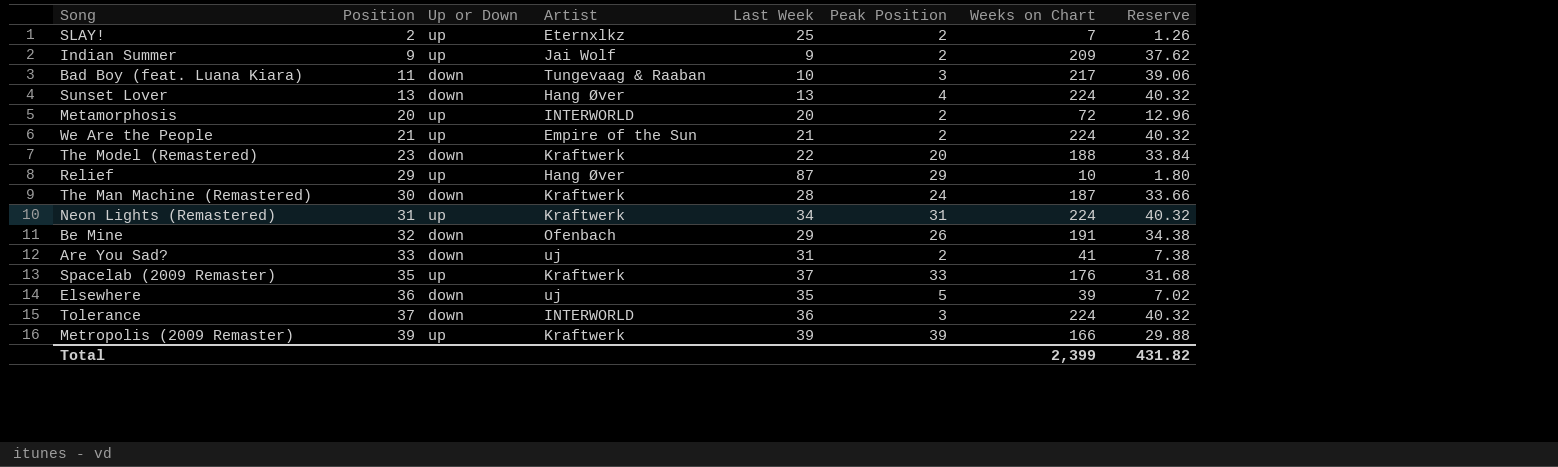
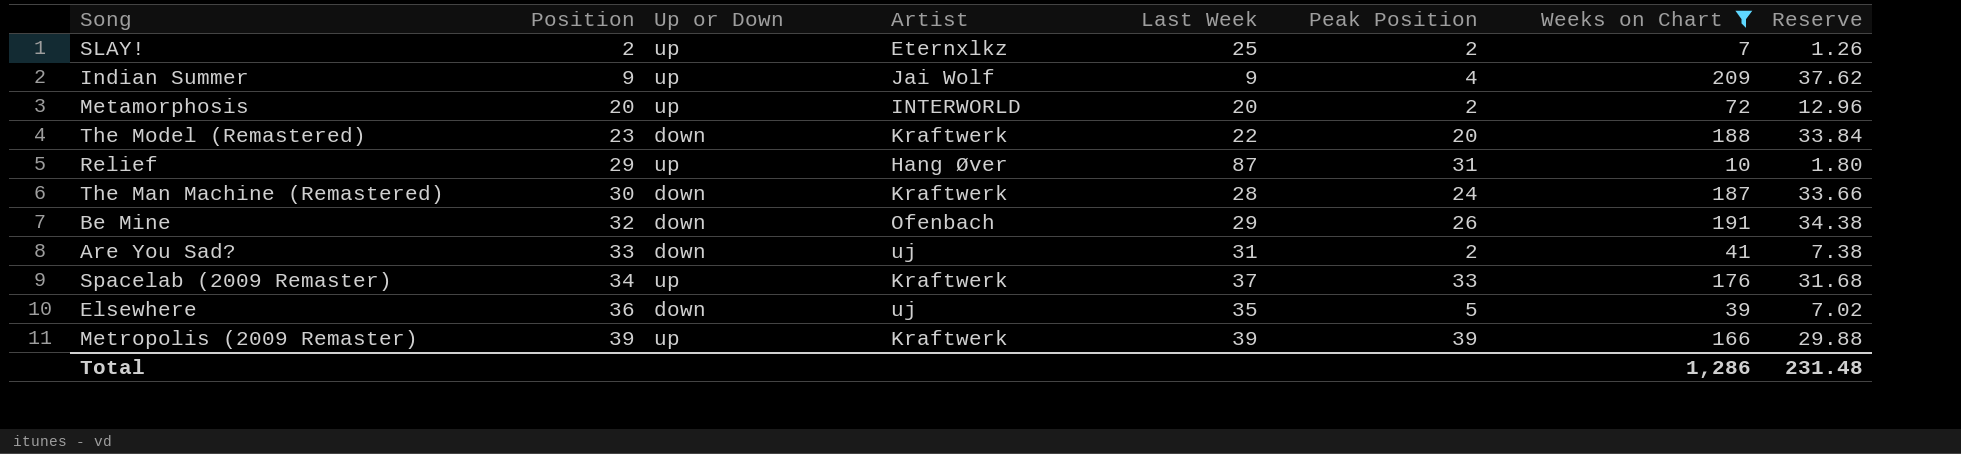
filter: none -> Weeks on Chart <= 209
Indian Summer | Peak Position: 2 -> 4
Relief | Peak Position: 29 -> 31
Spacelab (2009 Remaster) | Position: 35 -> 34
Total | Weeks on Chart: 2,399 -> 1,286
Total | Reserve: 431.82 -> 231.48

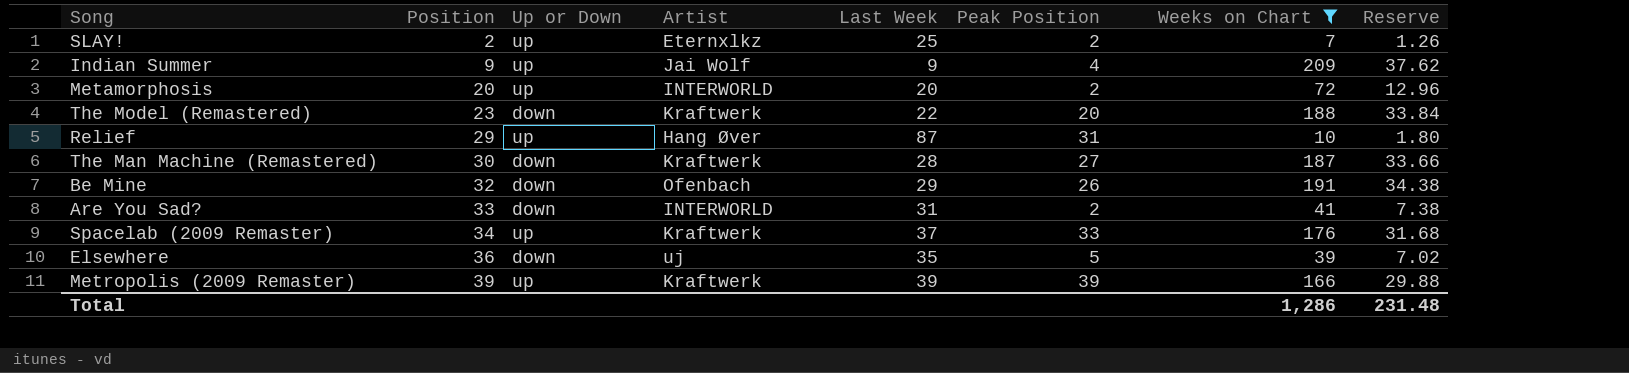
The Man Machine (Remastered) | Peak Position: 24 -> 27
Are You Sad? | Artist: uj -> INTERWORLD

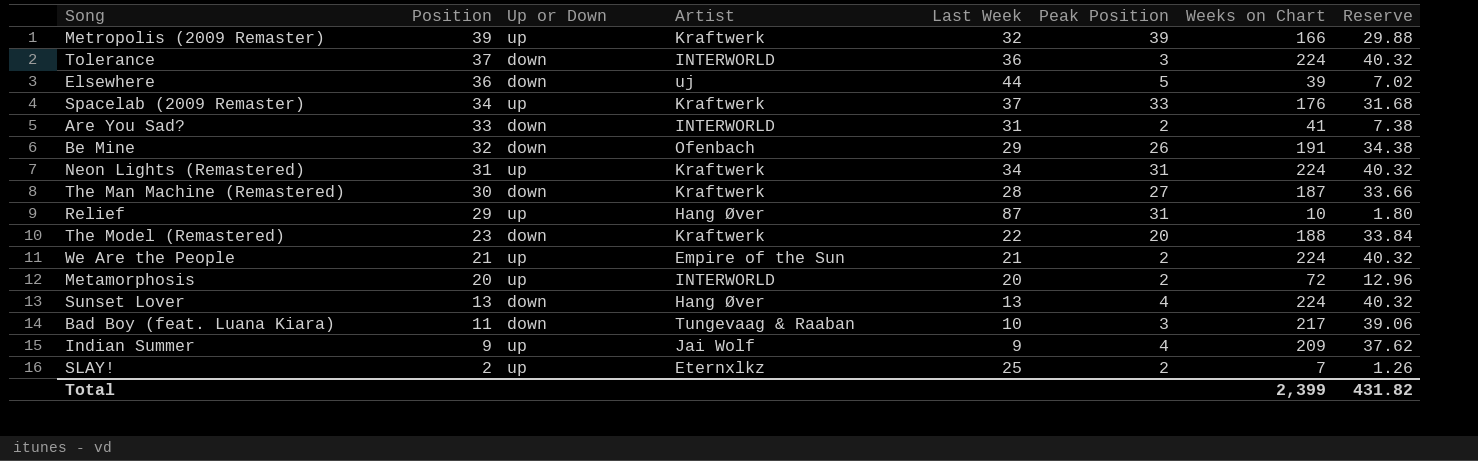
filter: Weeks on Chart <= 209 -> none
row order: Position ascending -> Position descending
Metropolis (2009 Remaster) | Last Week: 39 -> 32
Elsewhere | Last Week: 35 -> 44
Total | Weeks on Chart: 1,286 -> 2,399
Total | Reserve: 231.48 -> 431.82

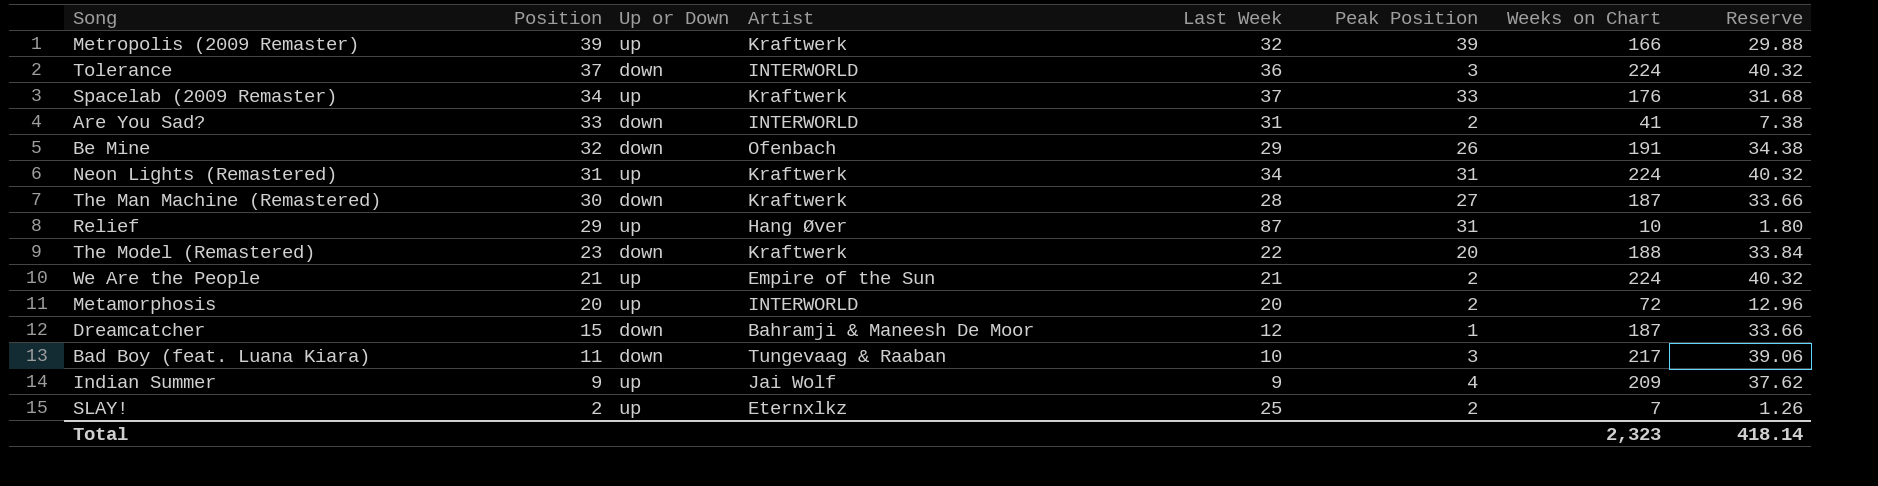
row Elsewhere: 36 | down | uj | 44 | 5 | 39 | 7.02 -> none
row Sunset Lover: 13 | down | Hang Øver | 13 | 4 | 224 | 40.32 -> none
row Dreamcatcher: none -> 15 | down | Bahramji & Maneesh De Moor | 12 | 1 | 187 | 33.66
Total | Weeks on Chart: 2,399 -> 2,323
Total | Reserve: 431.82 -> 418.14

